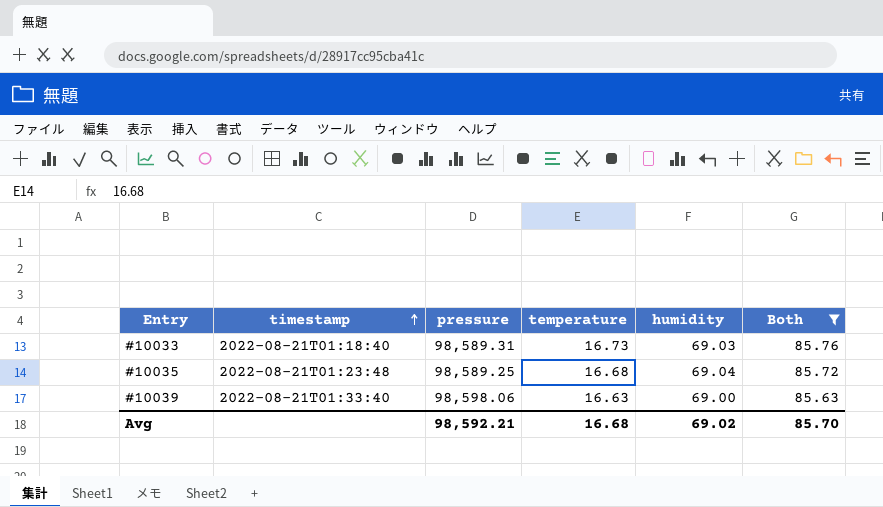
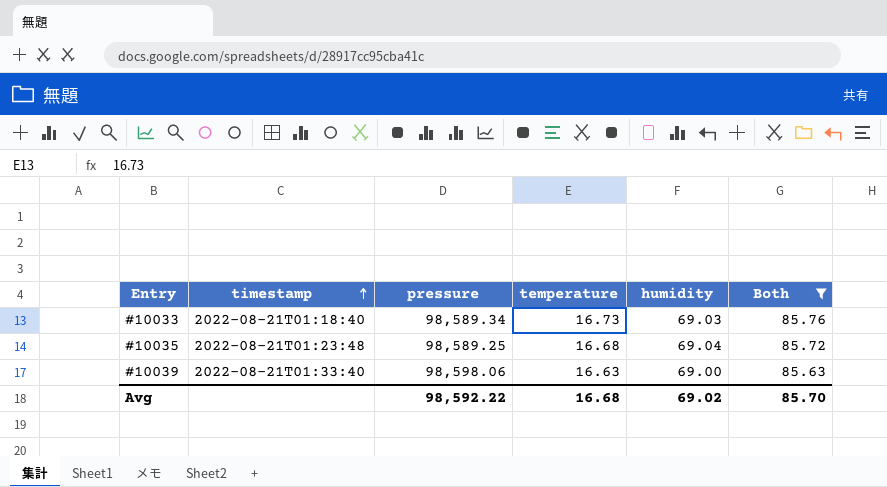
#10033 | pressure: 98,589.31 -> 98,589.34
Avg | pressure: 98,592.21 -> 98,592.22

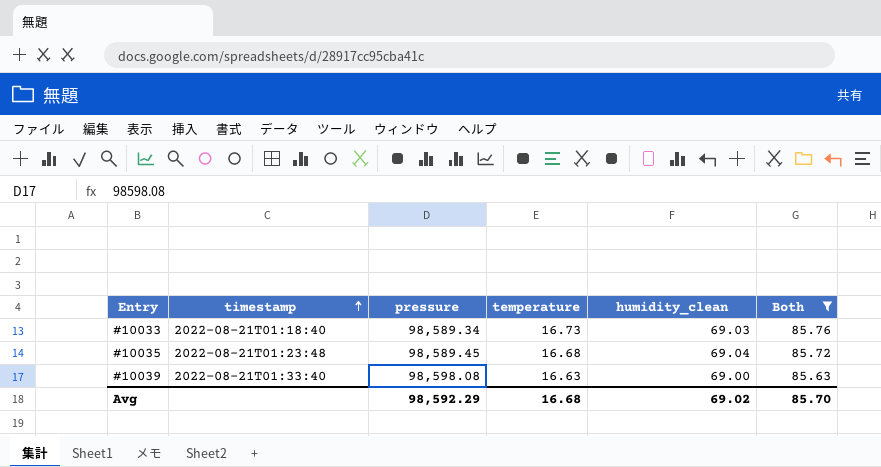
column name: humidity -> humidity_clean
#10035 | pressure: 98,589.25 -> 98,589.45
#10039 | pressure: 98,598.06 -> 98,598.08
Avg | pressure: 98,592.22 -> 98,592.29

